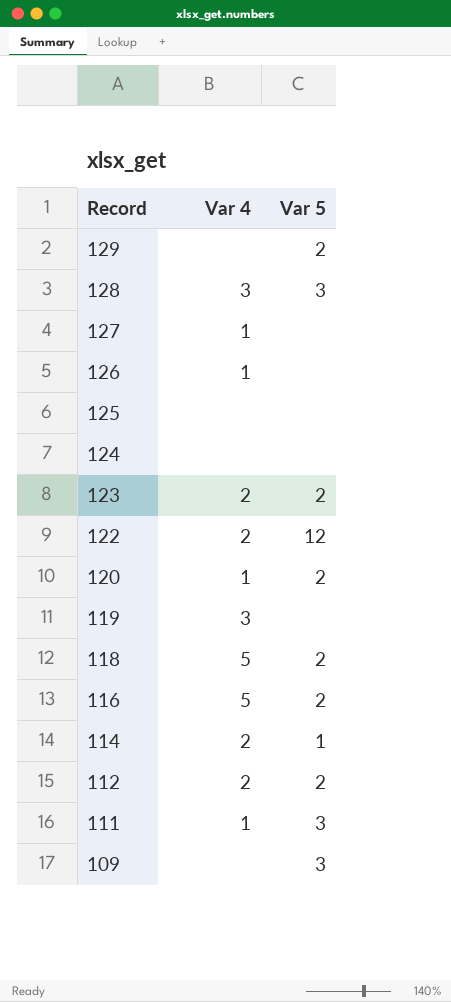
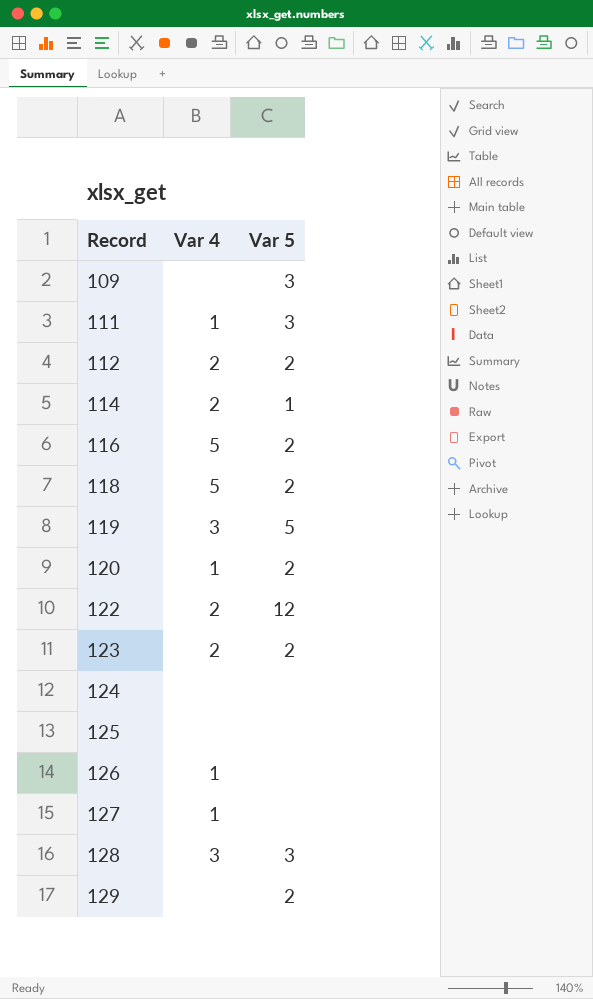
row order: Record descending -> Record ascending
119 | Var 5: none -> 5

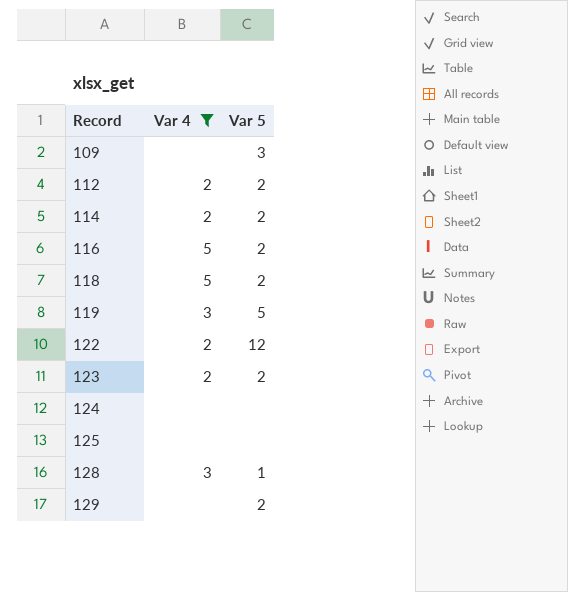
filter: none -> Var 4 != 1
114 | Var 5: 1 -> 2
128 | Var 5: 3 -> 1

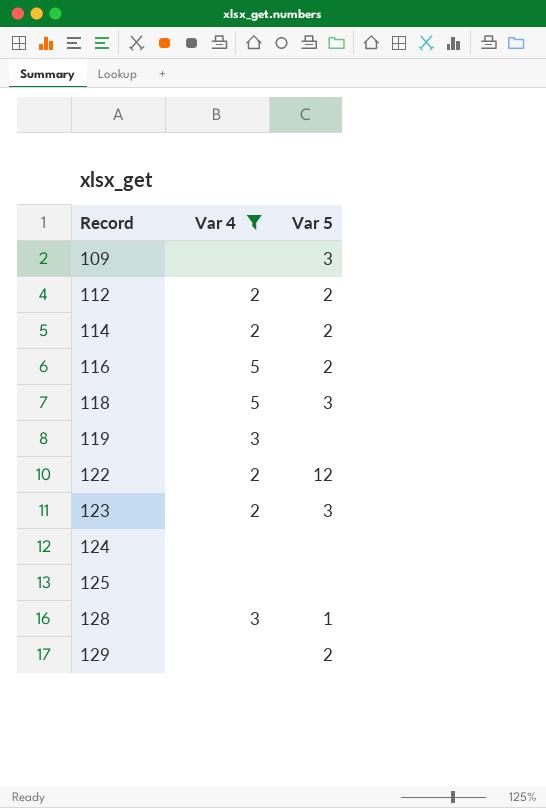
118 | Var 5: 2 -> 3
119 | Var 5: 5 -> none
123 | Var 5: 2 -> 3

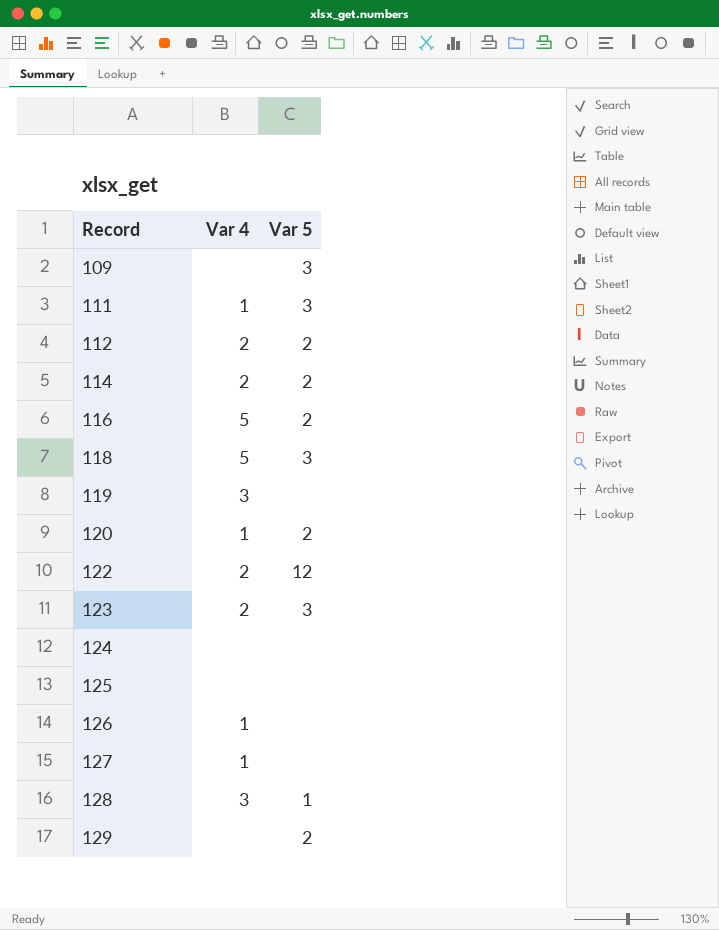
filter: Var 4 != 1 -> none

